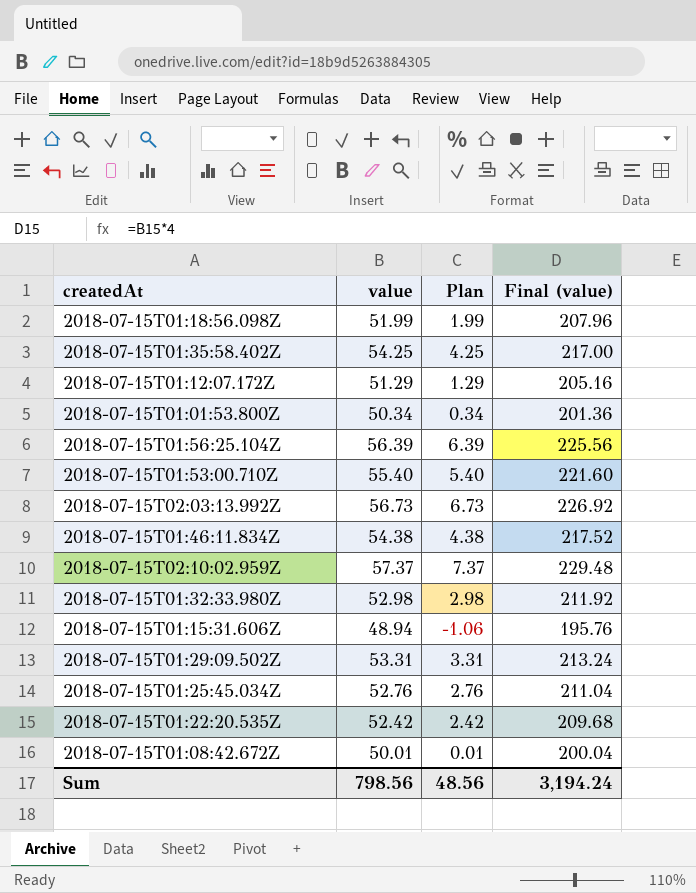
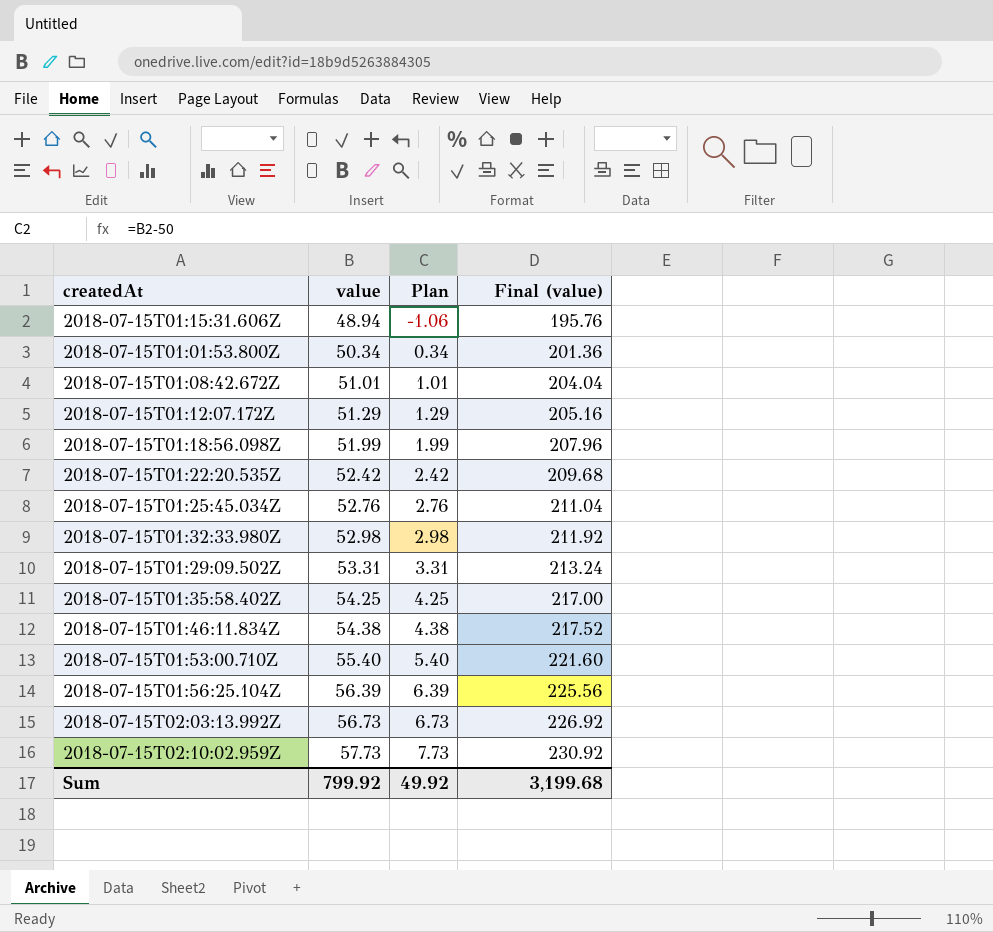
row order: none -> value ascending
2018-07-15T01:08:42.672Z | value: 50.01 -> 51.01
2018-07-15T01:08:42.672Z | Plan: 0.01 -> 1.01
2018-07-15T01:08:42.672Z | Final (value): 200.04 -> 204.04
2018-07-15T02:10:02.959Z | value: 57.37 -> 57.73
2018-07-15T02:10:02.959Z | Plan: 7.37 -> 7.73
2018-07-15T02:10:02.959Z | Final (value): 229.48 -> 230.92
Sum | value: 798.56 -> 799.92
Sum | Plan: 48.56 -> 49.92
Sum | Final (value): 3,194.24 -> 3,199.68

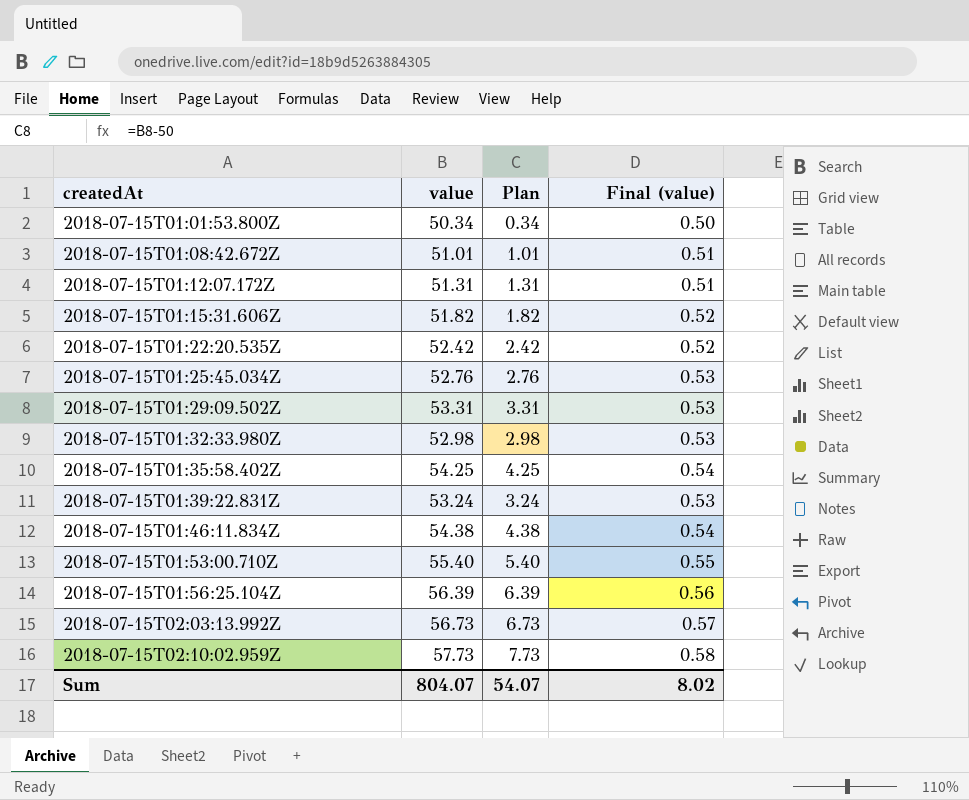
row order: value ascending -> createdAt ascending
column Final (value) | formula: [value] * 4 -> [value] * 0.01
row 2018-07-15T01:18:56.098Z: 51.99 | 1.99 | 207.96 -> none
2018-07-15T01:12:07.172Z | value: 51.29 -> 51.31
2018-07-15T01:12:07.172Z | Plan: 1.29 -> 1.31
2018-07-15T01:15:31.606Z | value: 48.94 -> 51.82
2018-07-15T01:15:31.606Z | Plan: -1.06 -> 1.82
row 2018-07-15T01:39:22.831Z: none -> 53.24 | 3.24 | 0.53
Sum | value: 799.92 -> 804.07
Sum | Plan: 49.92 -> 54.07
Sum | Final (value): 3,199.68 -> 8.02

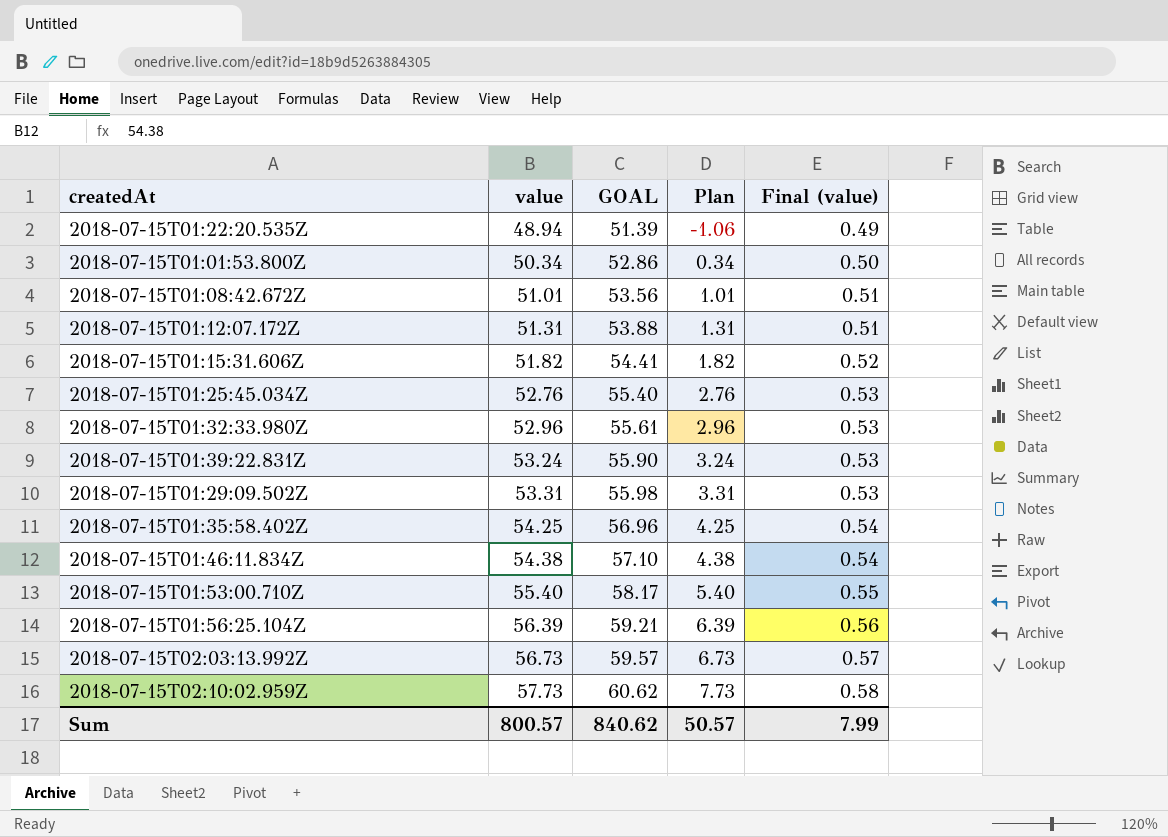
row order: createdAt ascending -> value ascending
column GOAL | formula: none -> [value] * 1.05
2018-07-15T01:22:20.535Z | value: 52.42 -> 48.94
2018-07-15T01:22:20.535Z | Plan: 2.42 -> -1.06
2018-07-15T01:22:20.535Z | Final (value): 0.52 -> 0.49
2018-07-15T01:32:33.980Z | value: 52.98 -> 52.96
2018-07-15T01:32:33.980Z | Plan: 2.98 -> 2.96
Sum | value: 804.07 -> 800.57
Sum | Plan: 54.07 -> 50.57
Sum | Final (value): 8.02 -> 7.99

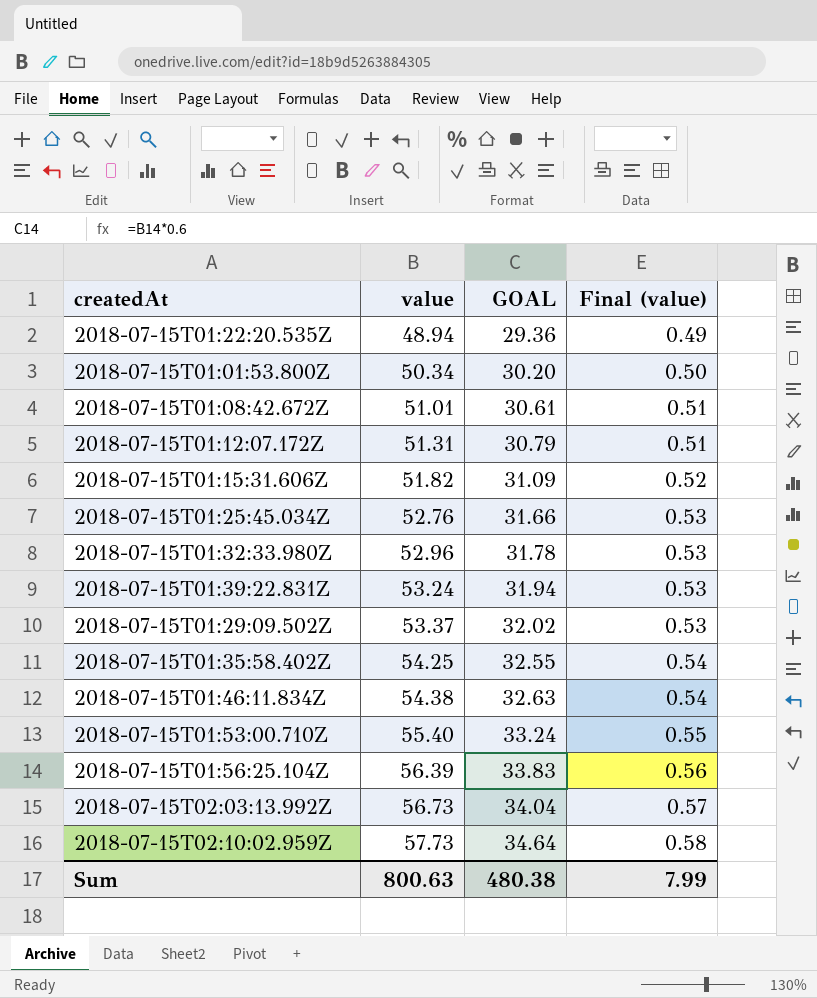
column Plan | formula: [value] - 50 -> none
column GOAL | formula: [value] * 1.05 -> [value] * 0.6
2018-07-15T01:29:09.502Z | value: 53.31 -> 53.37
Sum | value: 800.57 -> 800.63
Sum | GOAL: 840.62 -> 480.38

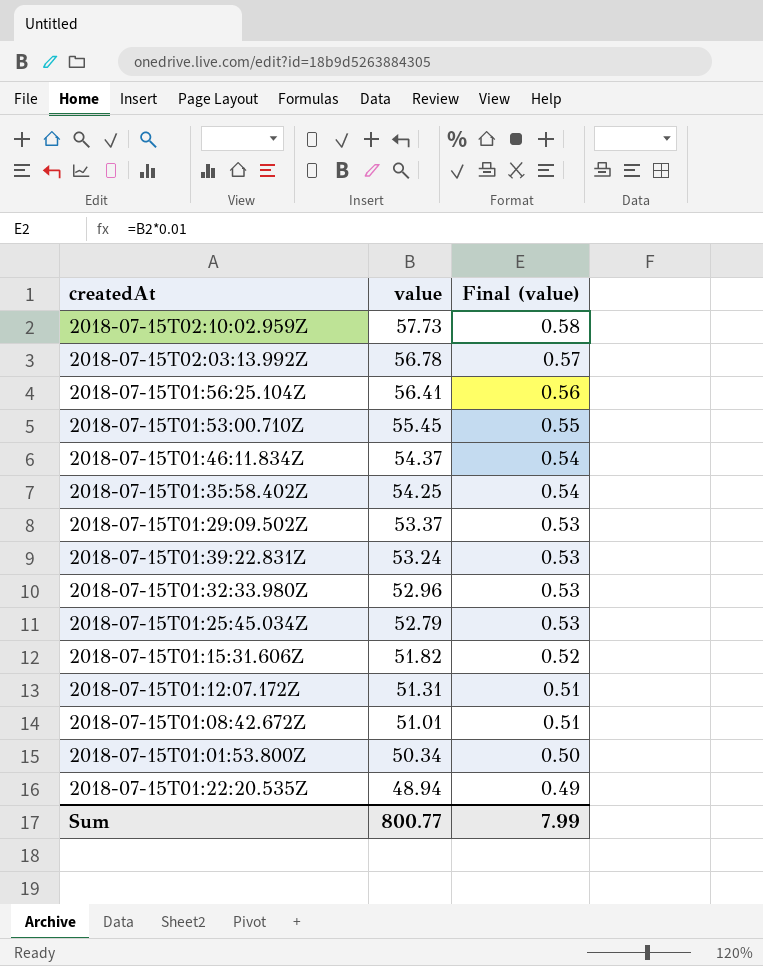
row order: value ascending -> value descending
column GOAL | formula: [value] * 0.6 -> none
2018-07-15T02:03:13.992Z | value: 56.73 -> 56.78
2018-07-15T01:56:25.104Z | value: 56.39 -> 56.41
2018-07-15T01:53:00.710Z | value: 55.40 -> 55.45
2018-07-15T01:46:11.834Z | value: 54.38 -> 54.37
2018-07-15T01:25:45.034Z | value: 52.76 -> 52.79
Sum | value: 800.63 -> 800.77

